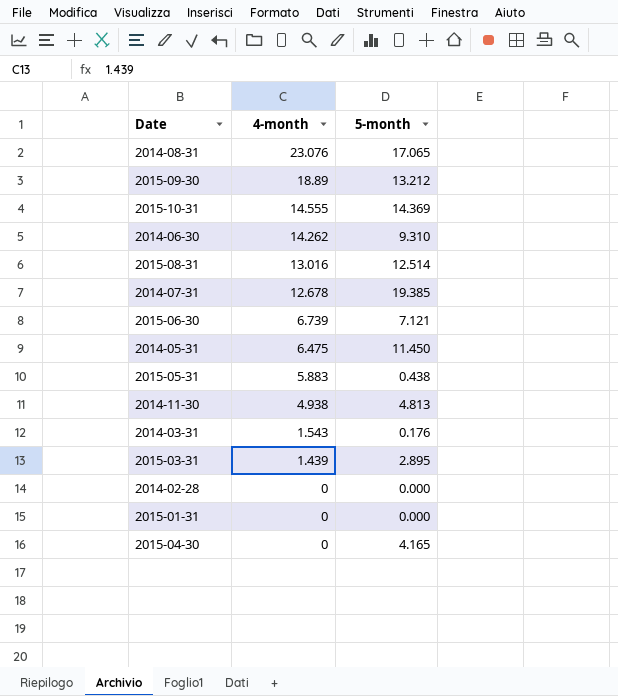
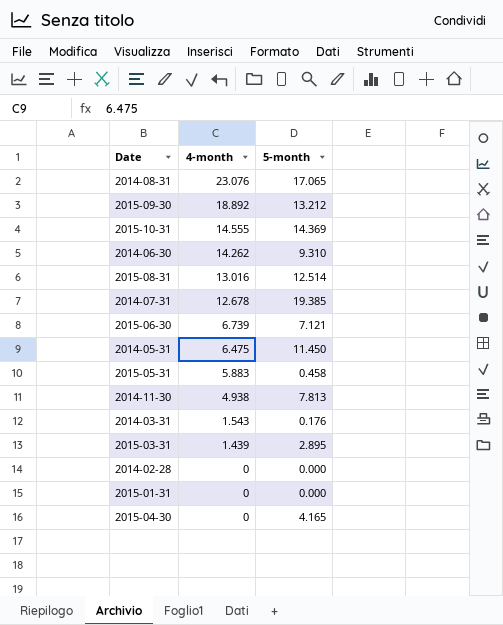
2015-09-30 | 4-month: 18.89 -> 18.892
2015-05-31 | 5-month: 0.438 -> 0.458
2014-11-30 | 5-month: 4.813 -> 7.813

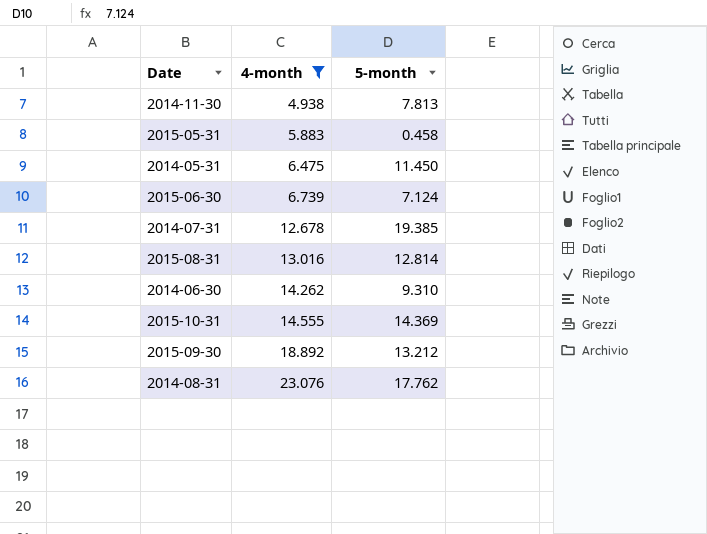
filter: none -> 4-month >= 4.938
row order: 4-month descending -> 4-month ascending
2015-06-30 | 5-month: 7.121 -> 7.124
2015-08-31 | 5-month: 12.514 -> 12.814
2014-08-31 | 5-month: 17.065 -> 17.762

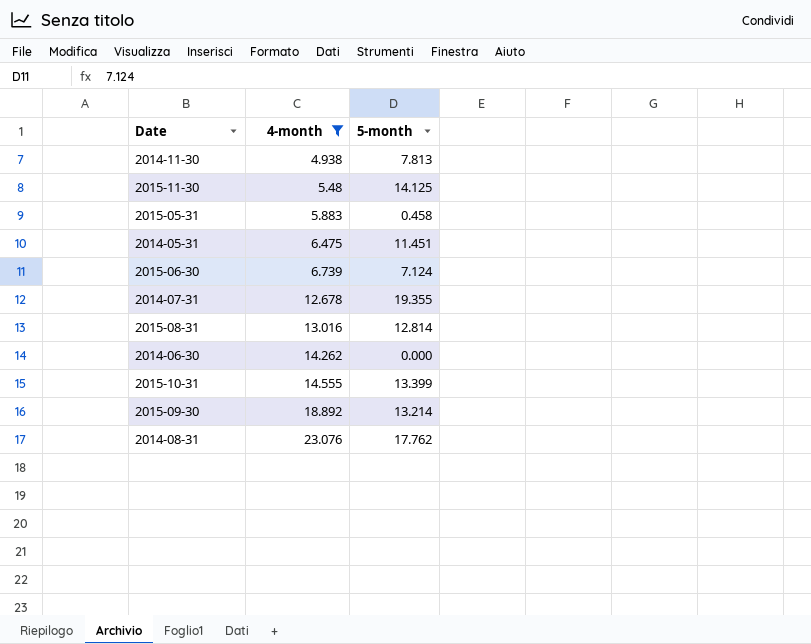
row 2015-11-30: none -> 5.48 | 14.125
2014-05-31 | 5-month: 11.450 -> 11.451
2014-07-31 | 5-month: 19.385 -> 19.355
2014-06-30 | 5-month: 9.310 -> 0.000
2015-10-31 | 5-month: 14.369 -> 13.399
2015-09-30 | 5-month: 13.212 -> 13.214

